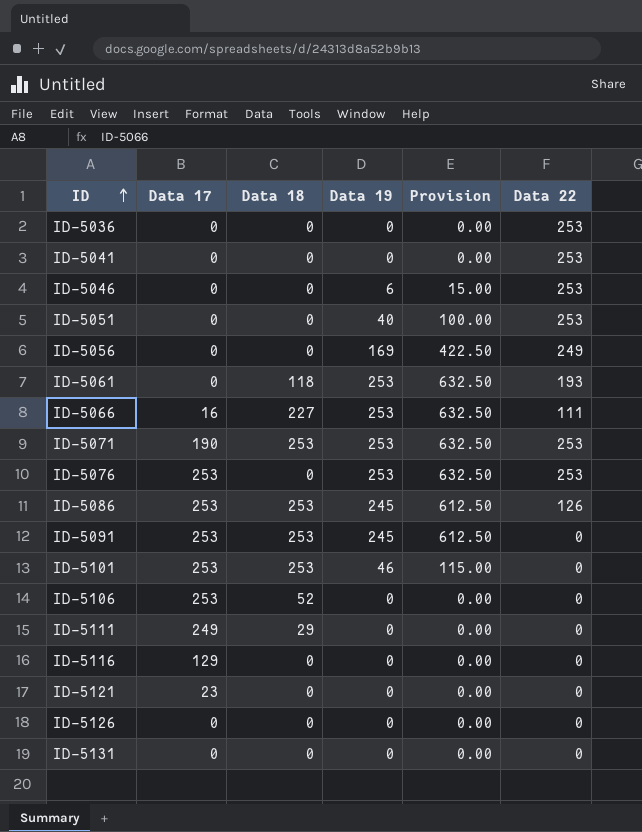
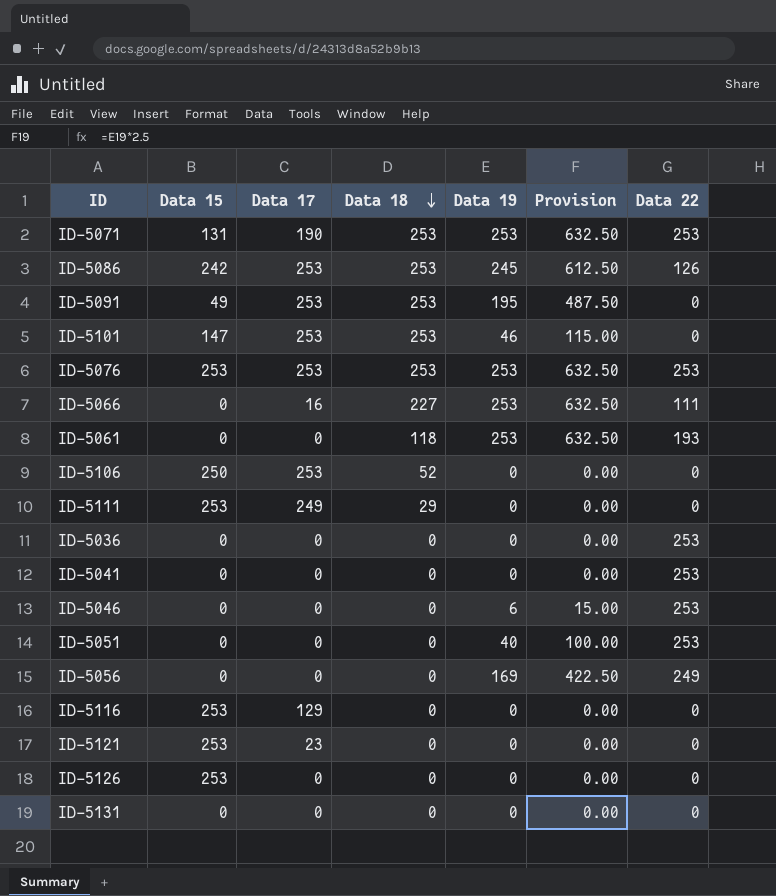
row order: ID ascending -> Data 18 descending
column Data 15 | position: none -> 2
ID-5091 | Data 19: 245 -> 195
ID-5091 | Provision: 612.50 -> 487.50
ID-5076 | Data 18: 0 -> 253

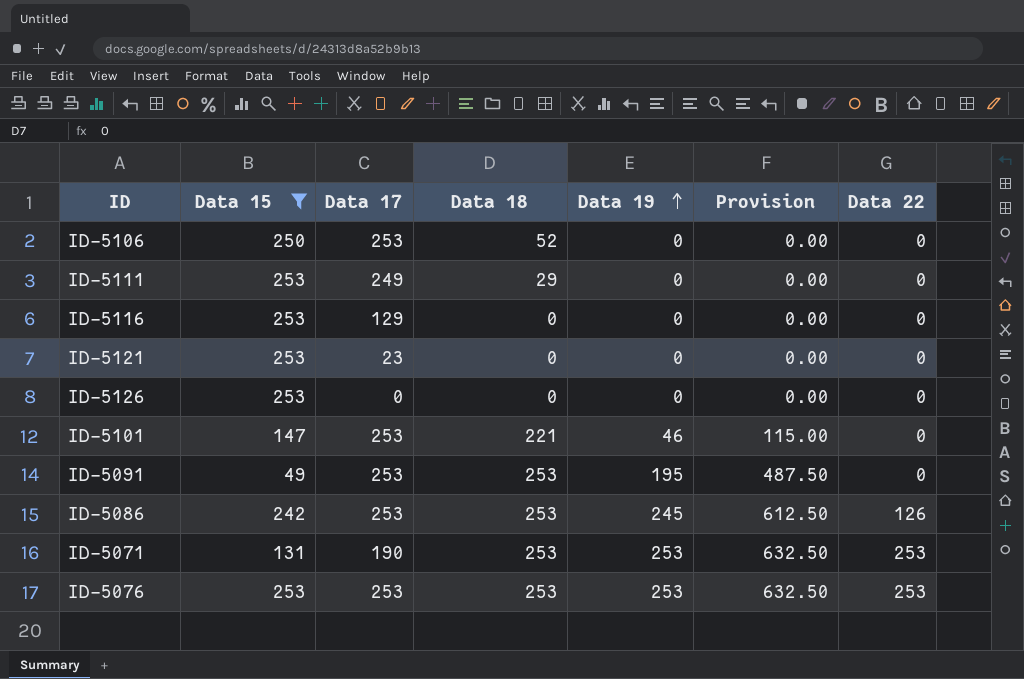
filter: none -> Data 15 != 0
row order: Data 18 descending -> Data 19 ascending
ID-5101 | Data 18: 253 -> 221

